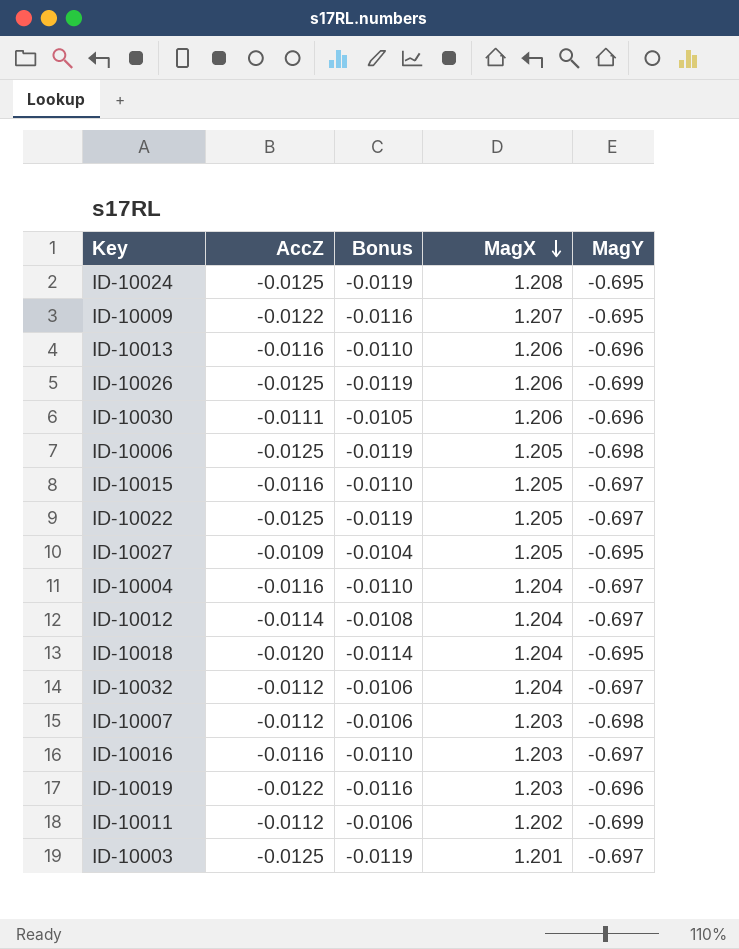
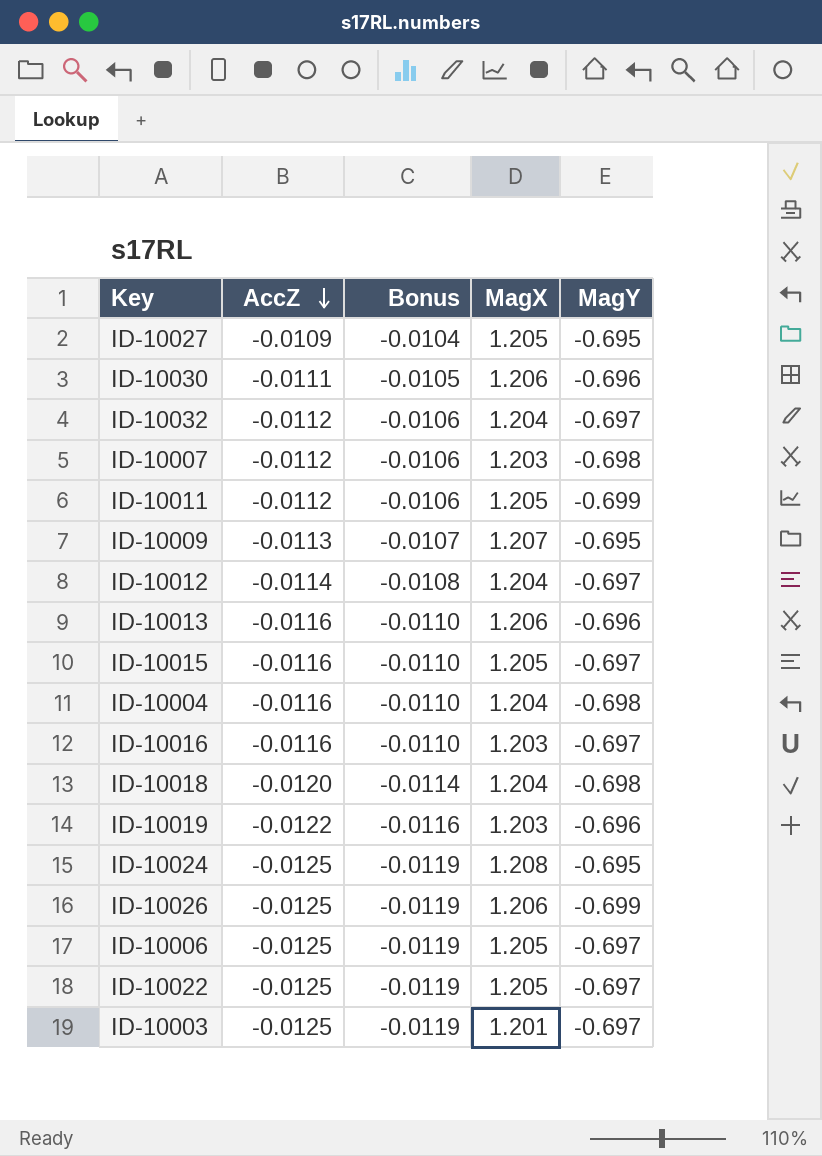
row order: MagX descending -> AccZ descending
ID-10011 | MagX: 1.202 -> 1.205
ID-10009 | AccZ: -0.0122 -> -0.0113
ID-10009 | Bonus: -0.0116 -> -0.0107
ID-10004 | MagY: -0.697 -> -0.698
ID-10018 | MagY: -0.695 -> -0.698
ID-10006 | MagY: -0.698 -> -0.697

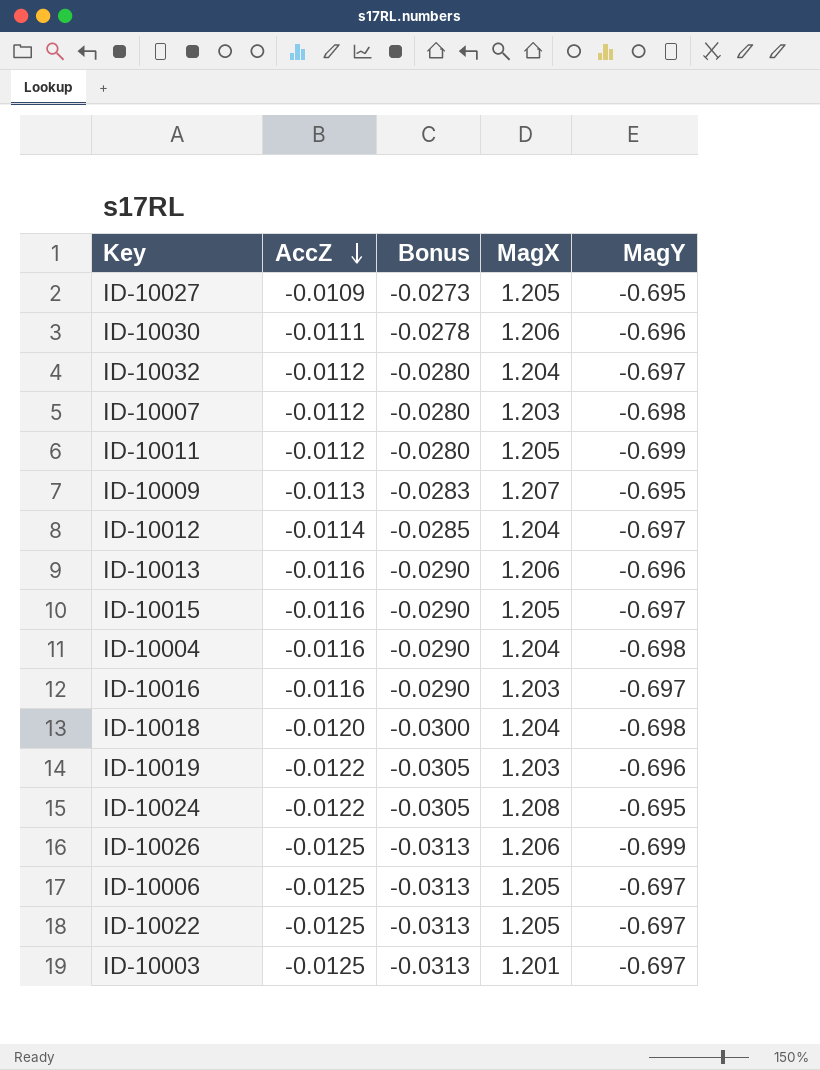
column Bonus | formula: [AccZ] * 0.95 -> [AccZ] * 2.5
ID-10024 | AccZ: -0.0125 -> -0.0122

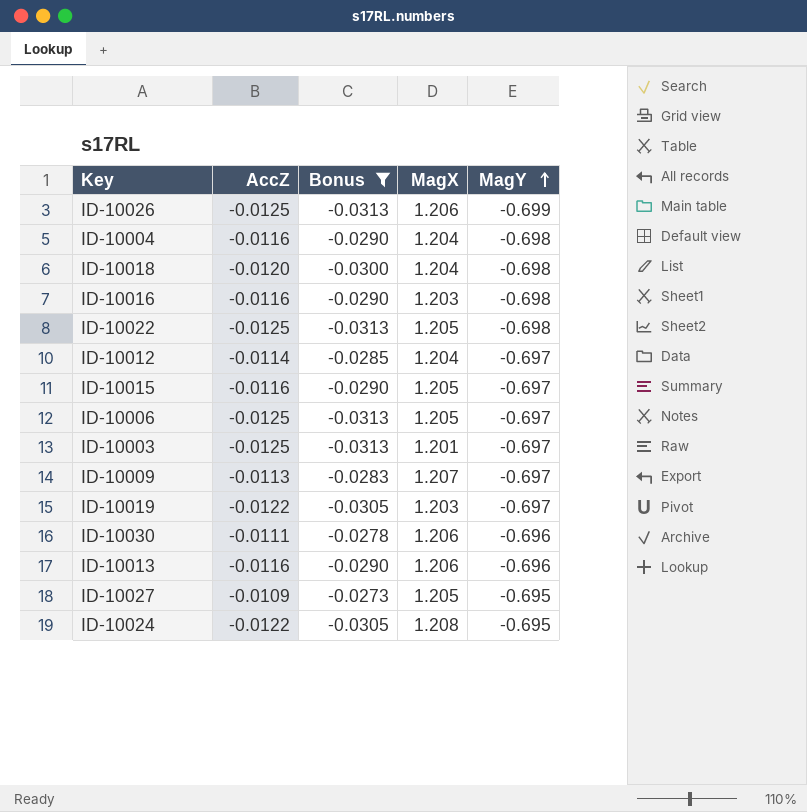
filter: none -> Bonus != -0.0280
row order: AccZ descending -> MagY ascending
ID-10016 | MagY: -0.697 -> -0.698
ID-10022 | MagY: -0.697 -> -0.698
ID-10009 | MagY: -0.695 -> -0.697
ID-10019 | MagY: -0.696 -> -0.697

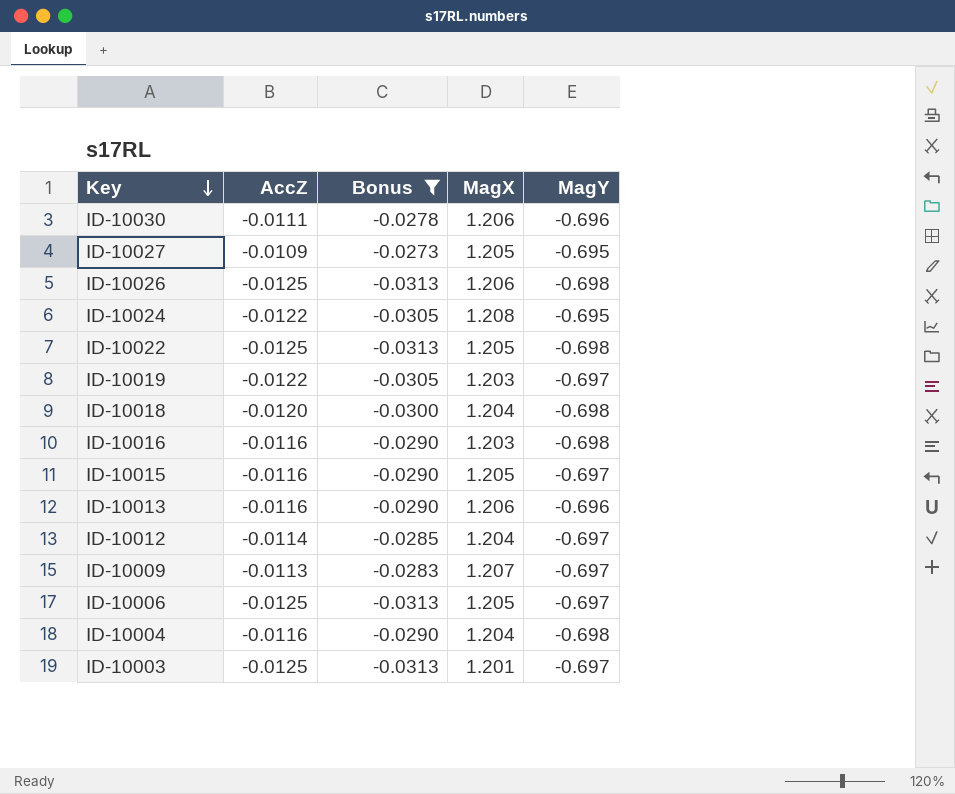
row order: MagY ascending -> Key descending
ID-10026 | MagY: -0.699 -> -0.698

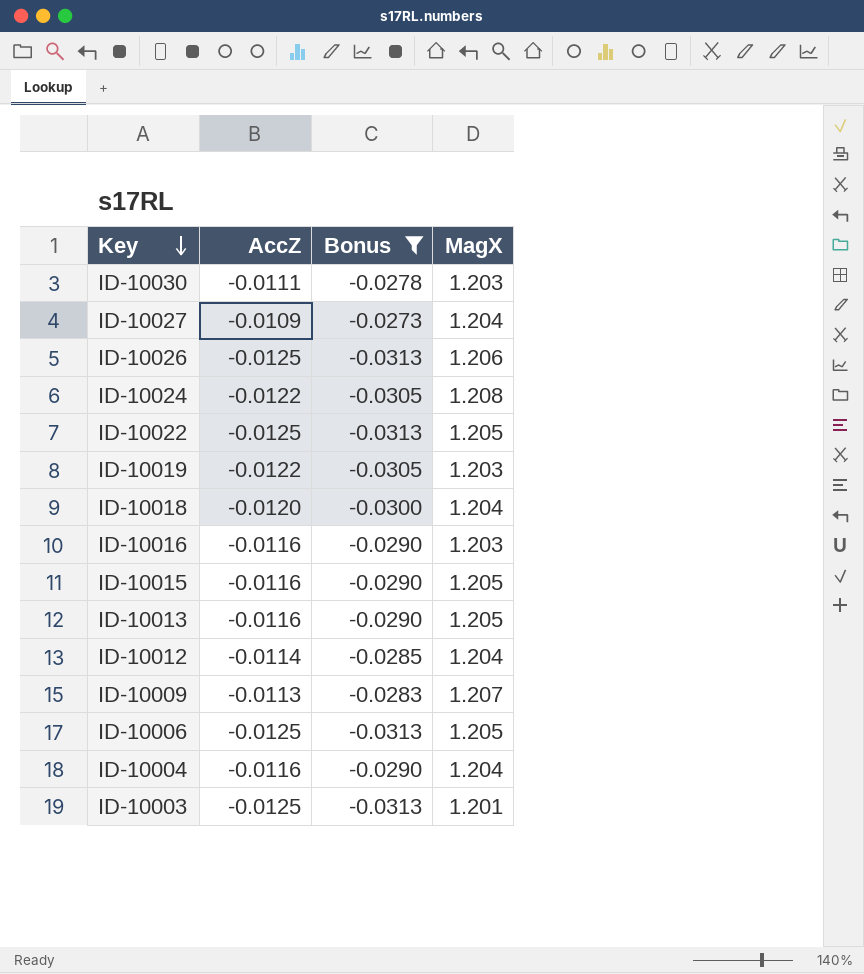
column MagY | position: 5 -> none
ID-10030 | MagX: 1.206 -> 1.203
ID-10027 | MagX: 1.205 -> 1.204
ID-10013 | MagX: 1.206 -> 1.205

